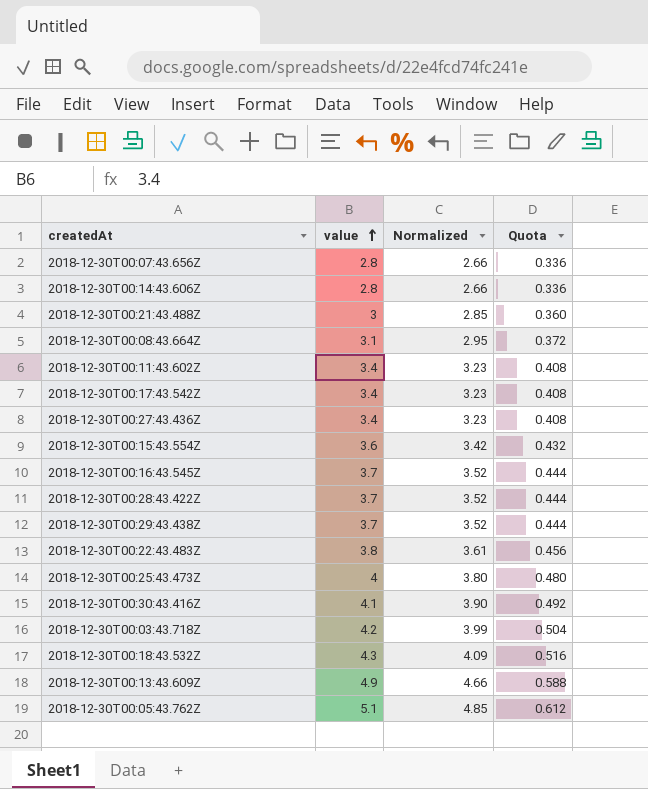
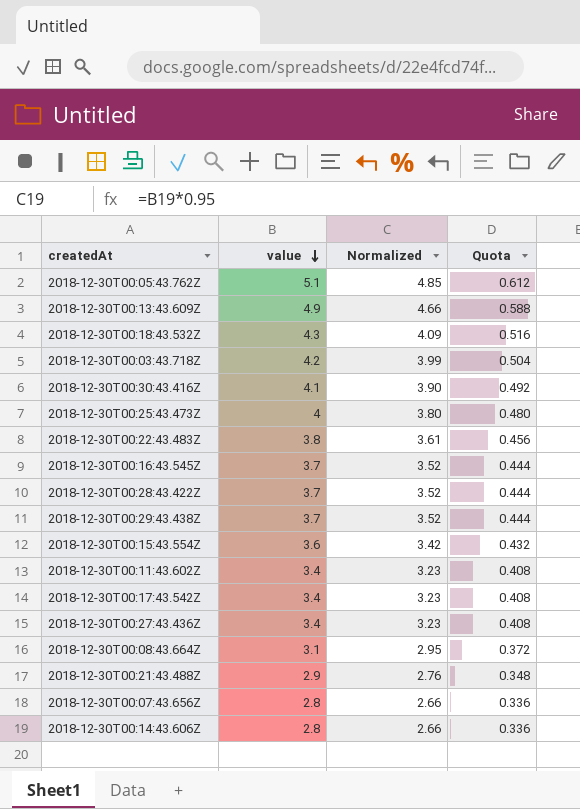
row order: value ascending -> value descending
2018-12-30T00:21:43.488Z | value: 3 -> 2.9
2018-12-30T00:21:43.488Z | Normalized: 2.85 -> 2.76
2018-12-30T00:21:43.488Z | Quota: 0.360 -> 0.348

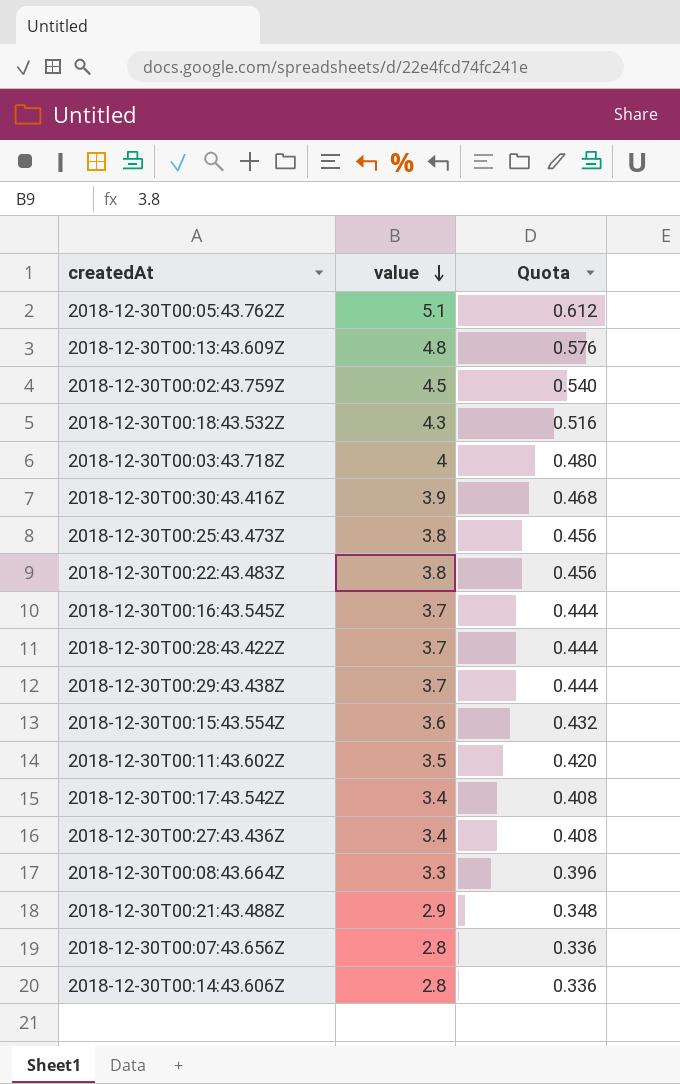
column Normalized | formula: [value] * 0.95 -> none
2018-12-30T00:13:43.609Z | value: 4.9 -> 4.8
2018-12-30T00:13:43.609Z | Quota: 0.588 -> 0.576
row 2018-12-30T00:02:43.759Z: none -> 4.5 | 0.540
2018-12-30T00:03:43.718Z | value: 4.2 -> 4
2018-12-30T00:03:43.718Z | Quota: 0.504 -> 0.480
2018-12-30T00:30:43.416Z | value: 4.1 -> 3.9
2018-12-30T00:30:43.416Z | Quota: 0.492 -> 0.468
2018-12-30T00:25:43.473Z | value: 4 -> 3.8
2018-12-30T00:25:43.473Z | Quota: 0.480 -> 0.456
2018-12-30T00:11:43.602Z | value: 3.4 -> 3.5
2018-12-30T00:11:43.602Z | Quota: 0.408 -> 0.420
2018-12-30T00:08:43.664Z | value: 3.1 -> 3.3
2018-12-30T00:08:43.664Z | Quota: 0.372 -> 0.396

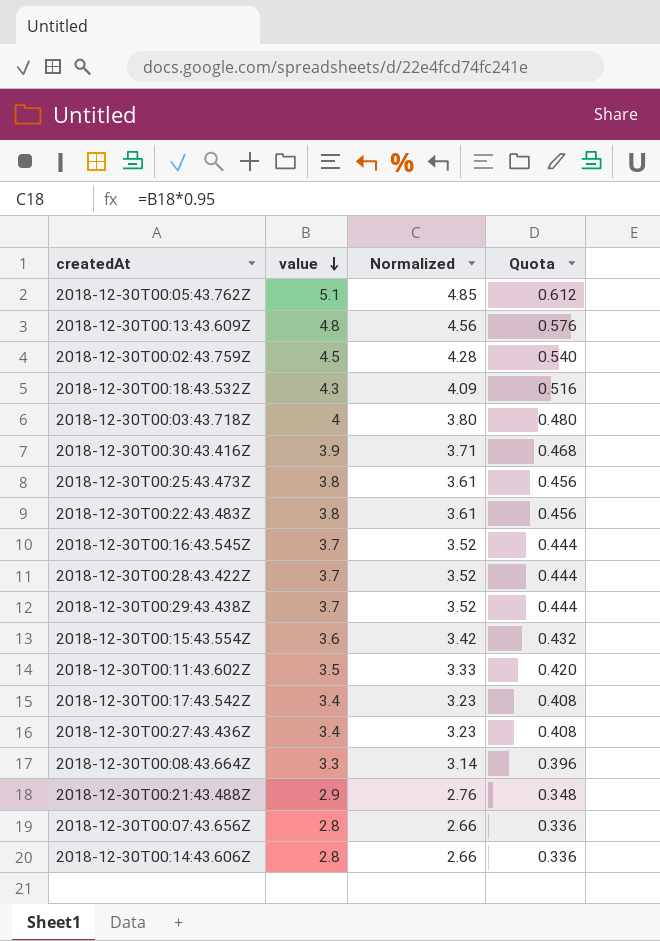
column Normalized | formula: none -> [value] * 0.95

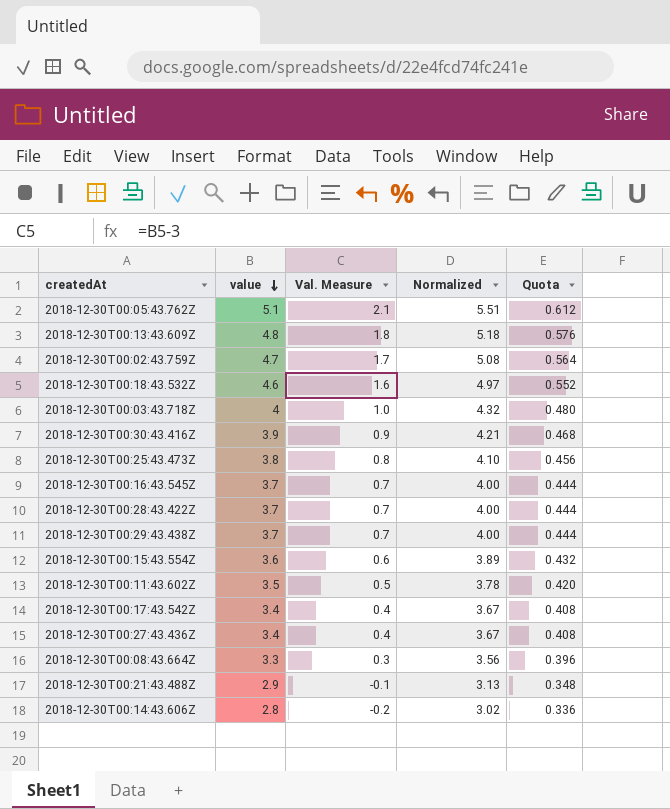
column Val. Measure | formula: none -> [value] - 3
column Normalized | formula: [value] * 0.95 -> [value] * 1.08
row 2018-12-30T00:22:43.483Z: 3.8 | 3.61 | 0.456 -> none
row 2018-12-30T00:07:43.656Z: 2.8 | 2.66 | 0.336 -> none
2018-12-30T00:02:43.759Z | value: 4.5 -> 4.7
2018-12-30T00:02:43.759Z | Quota: 0.540 -> 0.564
2018-12-30T00:18:43.532Z | value: 4.3 -> 4.6
2018-12-30T00:18:43.532Z | Quota: 0.516 -> 0.552

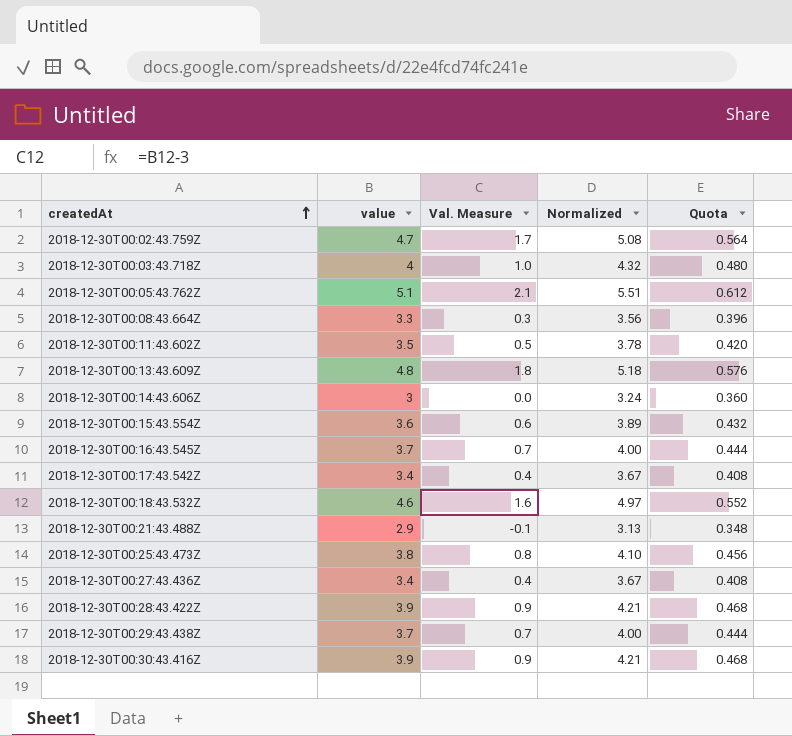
row order: value descending -> createdAt ascending
2018-12-30T00:14:43.606Z | value: 2.8 -> 3
2018-12-30T00:14:43.606Z | Val. Measure: -0.2 -> 0.0
2018-12-30T00:14:43.606Z | Normalized: 3.02 -> 3.24
2018-12-30T00:14:43.606Z | Quota: 0.336 -> 0.360
2018-12-30T00:28:43.422Z | value: 3.7 -> 3.9
2018-12-30T00:28:43.422Z | Val. Measure: 0.7 -> 0.9
2018-12-30T00:28:43.422Z | Normalized: 4.00 -> 4.21
2018-12-30T00:28:43.422Z | Quota: 0.444 -> 0.468

